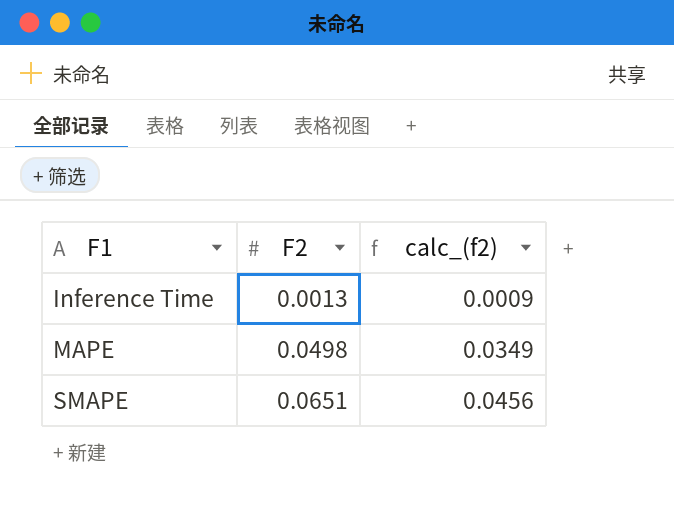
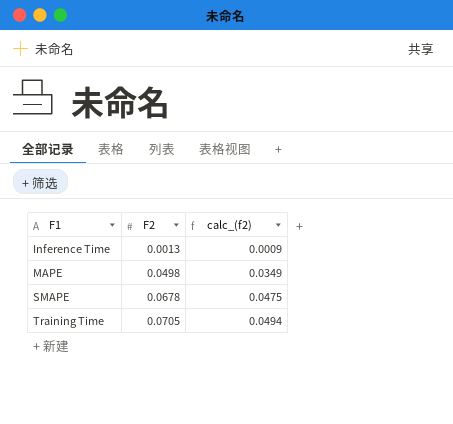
SMAPE | F2: 0.0651 -> 0.0678
SMAPE | calc_(f2): 0.0456 -> 0.0475
row Training Time: none -> 0.0705 | 0.0494

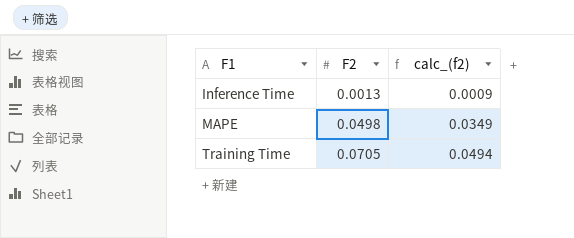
row SMAPE: 0.0678 | 0.0475 -> none

